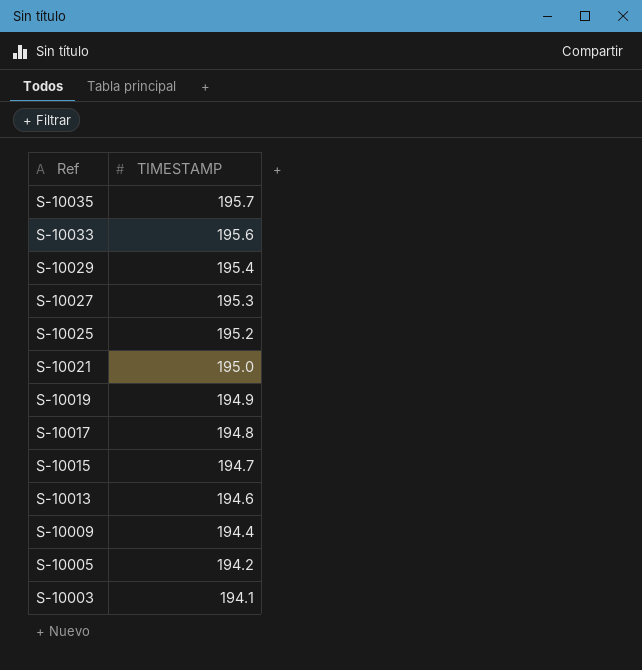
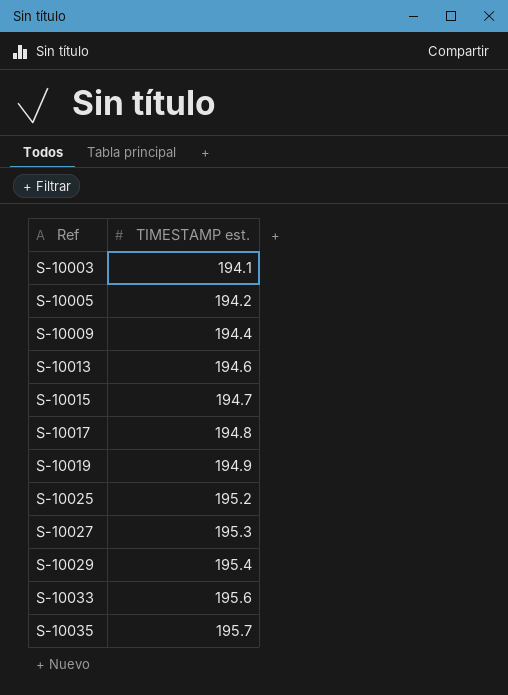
row order: Ref descending -> Ref ascending
column name: TIMESTAMP -> TIMESTAMP est.
row S-10021: 195.0 -> none

